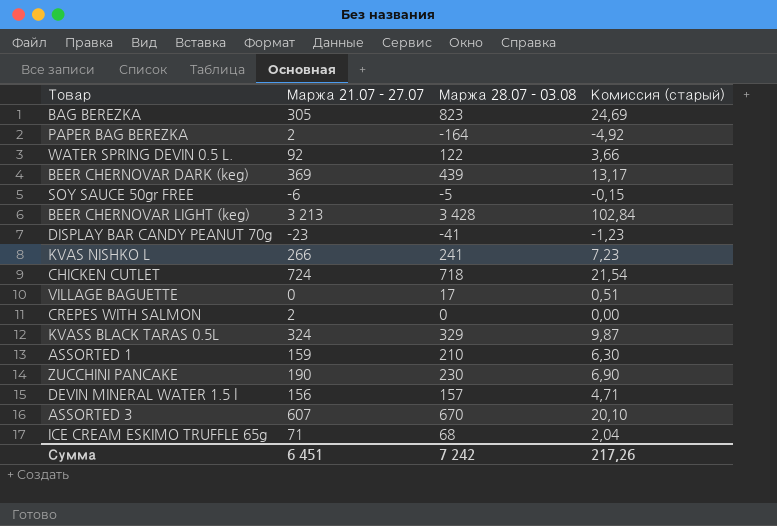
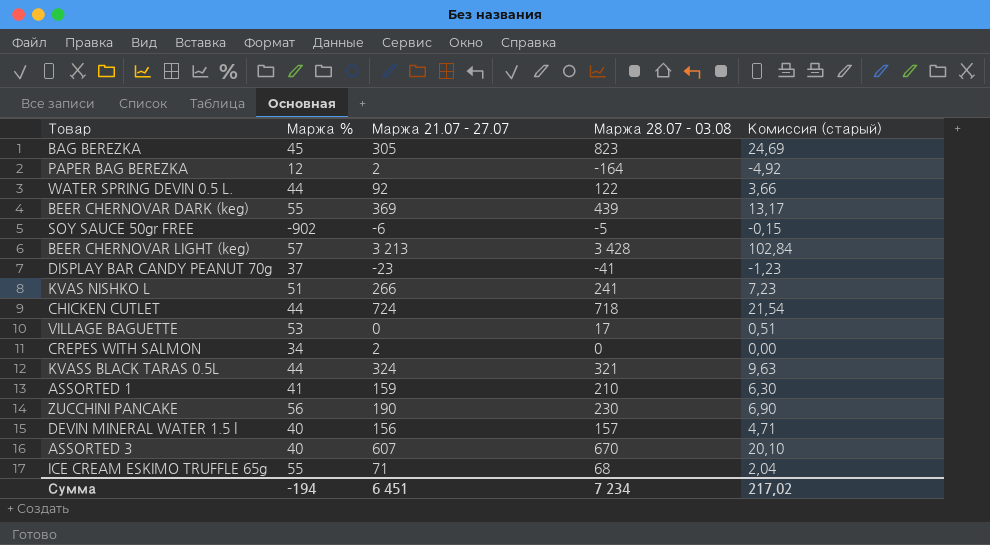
column Маржа % | position: none -> 2
KVASS BLACK TARAS 0.5L | Маржа 28.07 - 03.08: 329 -> 321
KVASS BLACK TARAS 0.5L | Комиссия (старый): 9,87 -> 9,63
Сумма | Маржа 28.07 - 03.08: 7 242 -> 7 234
Сумма | Комиссия (старый): 217,26 -> 217,02

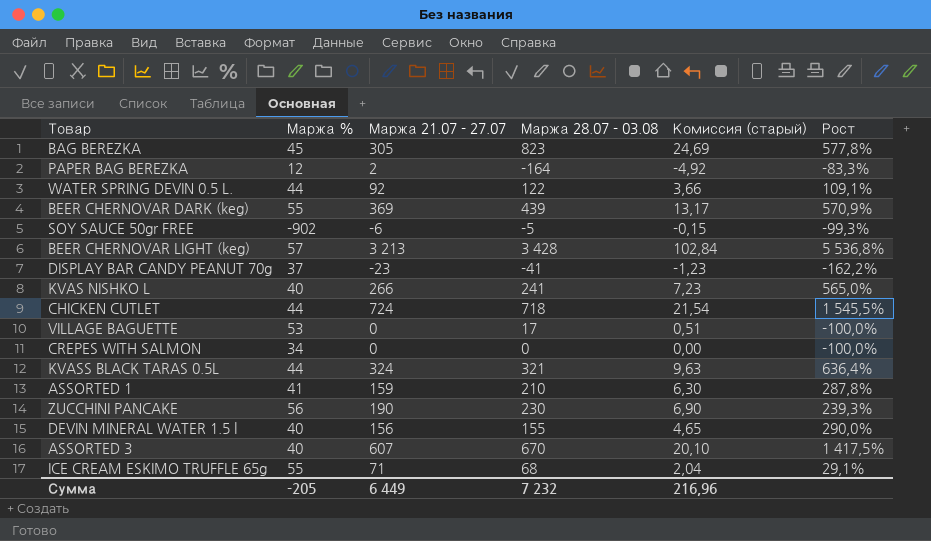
column Рост | formula: none -> ([Маржа 21.07 - 27.07] - [Маржа %]) / [Маржа %]
KVAS NISHKO L | Маржа %: 51 -> 40
CREPES WITH SALMON | Маржа 21.07 - 27.07: 2 -> 0
DEVIN MINERAL WATER 1.5 l | Маржа 28.07 - 03.08: 157 -> 155
DEVIN MINERAL WATER 1.5 l | Комиссия (старый): 4,71 -> 4,65
Сумма | Маржа %: -194 -> -205
Сумма | Маржа 21.07 - 27.07: 6 451 -> 6 449
Сумма | Маржа 28.07 - 03.08: 7 234 -> 7 232
Сумма | Комиссия (старый): 217,02 -> 216,96

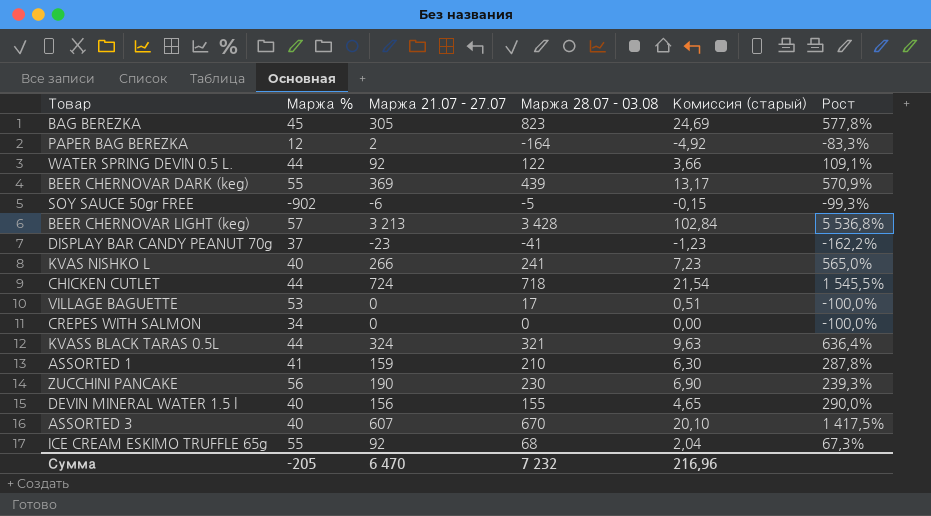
ICE CREAM ESKIMO TRUFFLE 65g | Маржа 21.07 - 27.07: 71 -> 92
ICE CREAM ESKIMO TRUFFLE 65g | Рост: 29,1% -> 67,3%
Сумма | Маржа 21.07 - 27.07: 6 449 -> 6 470

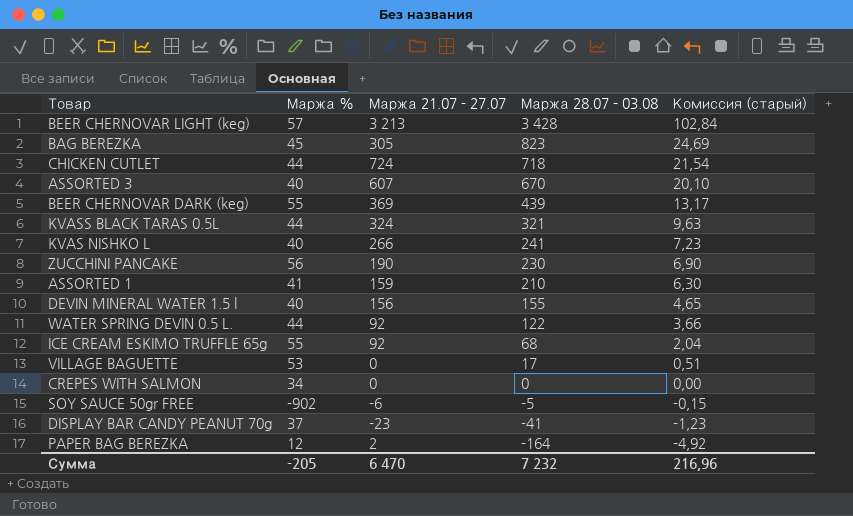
row order: none -> Маржа 28.07 - 03.08 descending
column Рост | formula: ([Маржа 21.07 - 27.07] - [Маржа %]) / [Маржа %] -> none

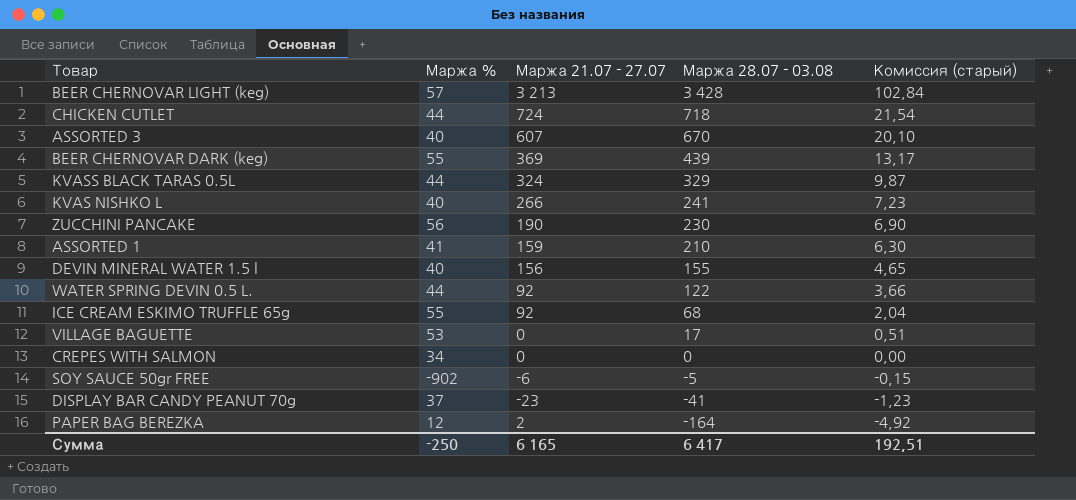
row BAG BEREZKA: 45 | 305 | 823 | 24,69 -> none
KVASS BLACK TARAS 0.5L | Маржа 28.07 - 03.08: 321 -> 329
KVASS BLACK TARAS 0.5L | Комиссия (старый): 9,63 -> 9,87
Сумма | Маржа %: -205 -> -250
Сумма | Маржа 21.07 - 27.07: 6 470 -> 6 165
Сумма | Маржа 28.07 - 03.08: 7 232 -> 6 417
Сумма | Комиссия (старый): 216,96 -> 192,51

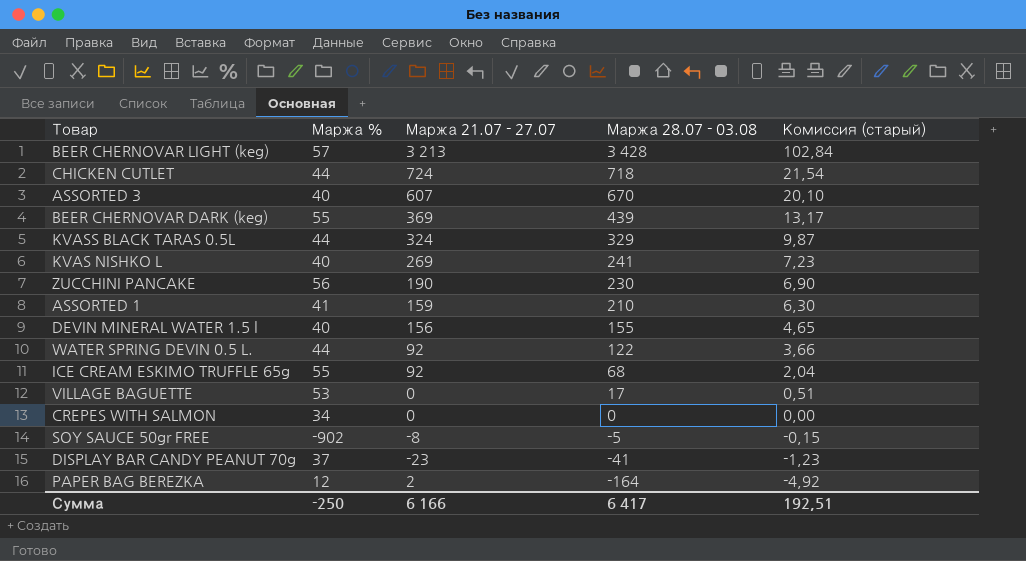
KVAS NISHKO L | Маржа 21.07 - 27.07: 266 -> 269
SOY SAUCE 50gr FREE | Маржа 21.07 - 27.07: -6 -> -8
Сумма | Маржа 21.07 - 27.07: 6 165 -> 6 166

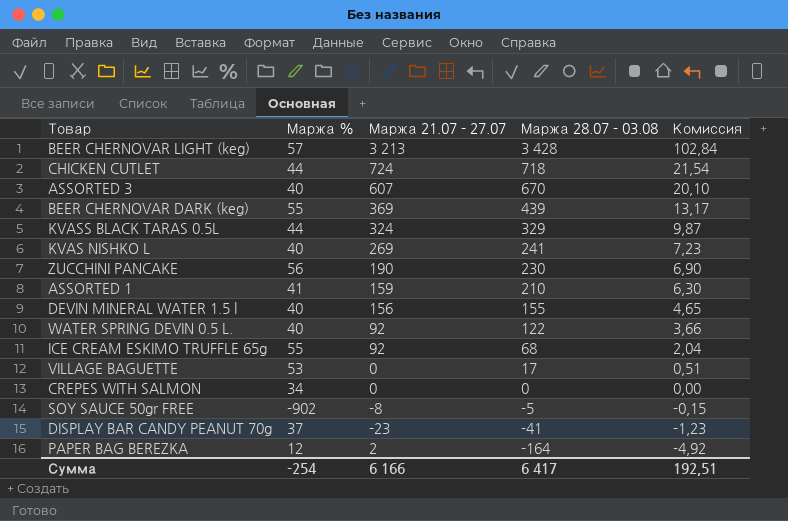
column name: Комиссия (старый) -> Комиссия
WATER SPRING DEVIN 0.5 L. | Маржа %: 44 -> 40
Сумма | Маржа %: -250 -> -254

